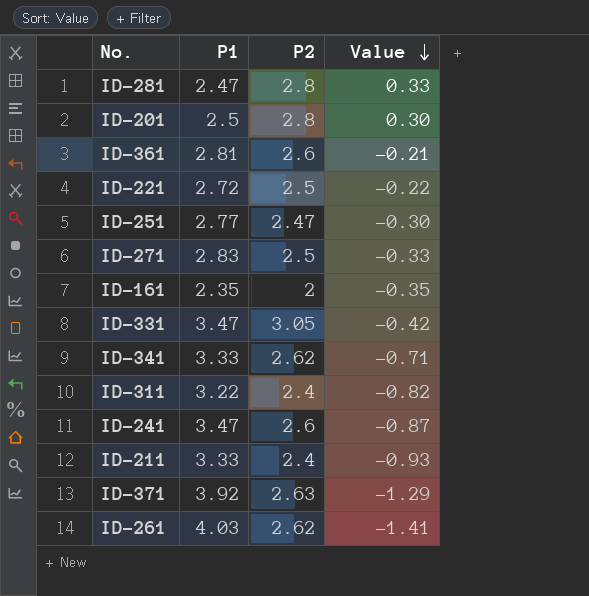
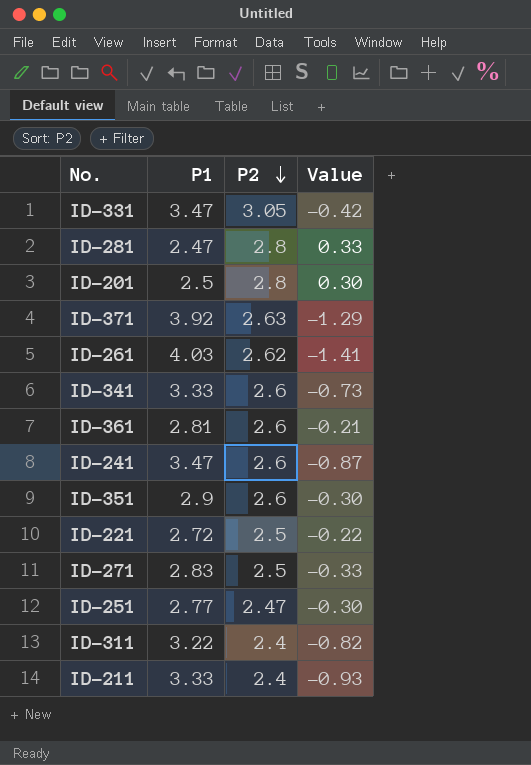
row order: Value descending -> P2 descending
row ID-161: 2.35 | 2 | -0.35 -> none
ID-341 | P2: 2.62 -> 2.6
ID-341 | Value: -0.71 -> -0.73
row ID-351: none -> 2.9 | 2.6 | -0.30

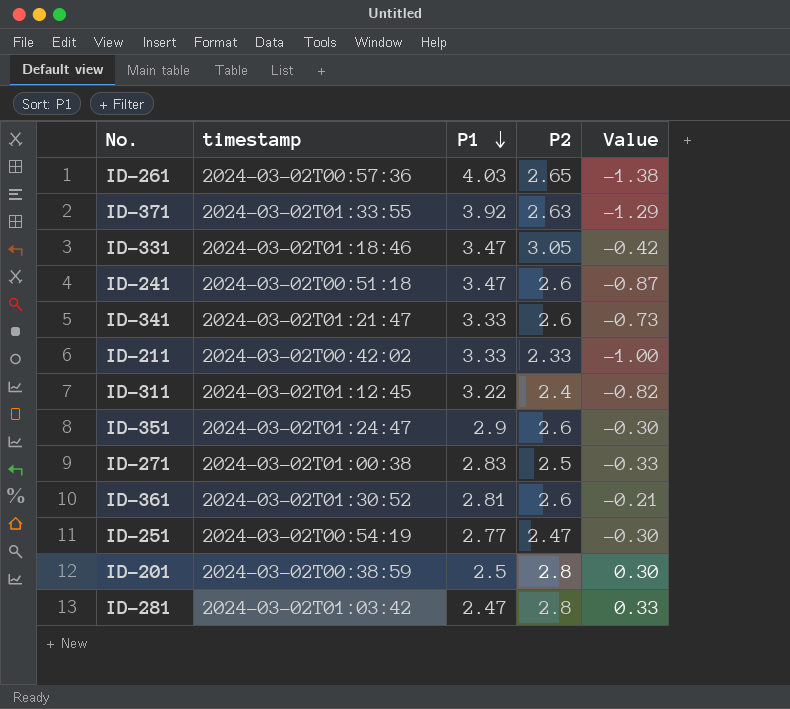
row order: P2 descending -> P1 descending
column timestamp | position: none -> 2
row ID-221: 2.72 | 2.5 | -0.22 -> none
ID-261 | P2: 2.62 -> 2.65
ID-261 | Value: -1.41 -> -1.38
ID-211 | P2: 2.4 -> 2.33
ID-211 | Value: -0.93 -> -1.00

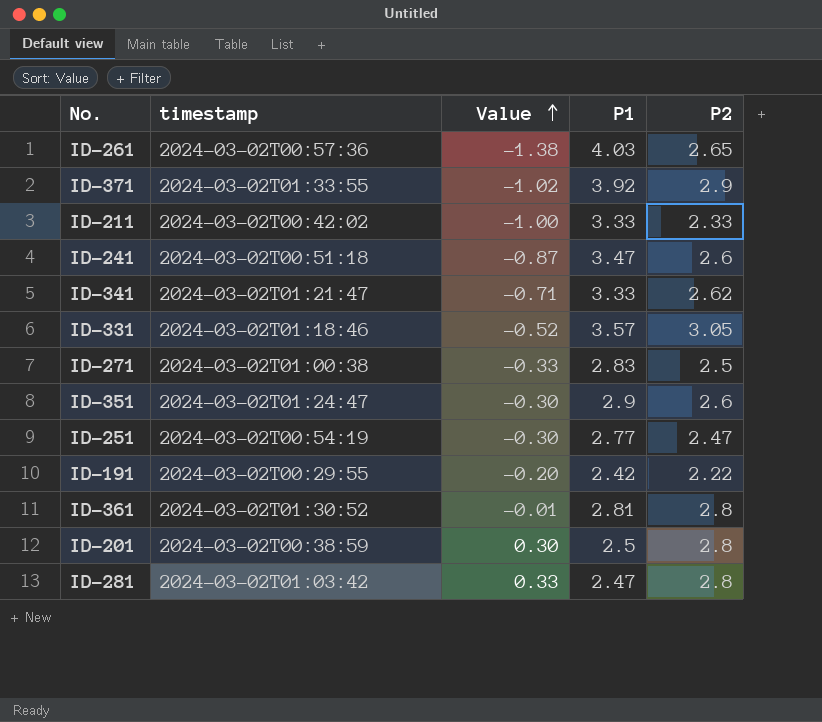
row order: P1 descending -> Value ascending
column Value | position: 5 -> 3
row ID-311: 2024-03-02T01:12:45 | 3.22 | 2.4 | -0.82 -> none
ID-371 | Value: -1.29 -> -1.02
ID-371 | P2: 2.63 -> 2.9
ID-341 | Value: -0.73 -> -0.71
ID-341 | P2: 2.6 -> 2.62
ID-331 | Value: -0.42 -> -0.52
ID-331 | P1: 3.47 -> 3.57
row ID-191: none -> 2024-03-02T00:29:55 | -0.20 | 2.42 | 2.22
ID-361 | Value: -0.21 -> -0.01
ID-361 | P2: 2.6 -> 2.8

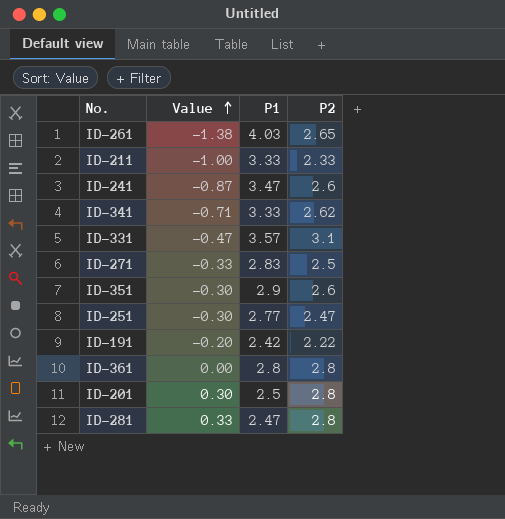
column timestamp | position: 2 -> none
row ID-371: 2024-03-02T01:33:55 | -1.02 | 3.92 | 2.9 -> none
ID-331 | Value: -0.52 -> -0.47
ID-331 | P2: 3.05 -> 3.1
ID-361 | Value: -0.01 -> 0.00
ID-361 | P1: 2.81 -> 2.8

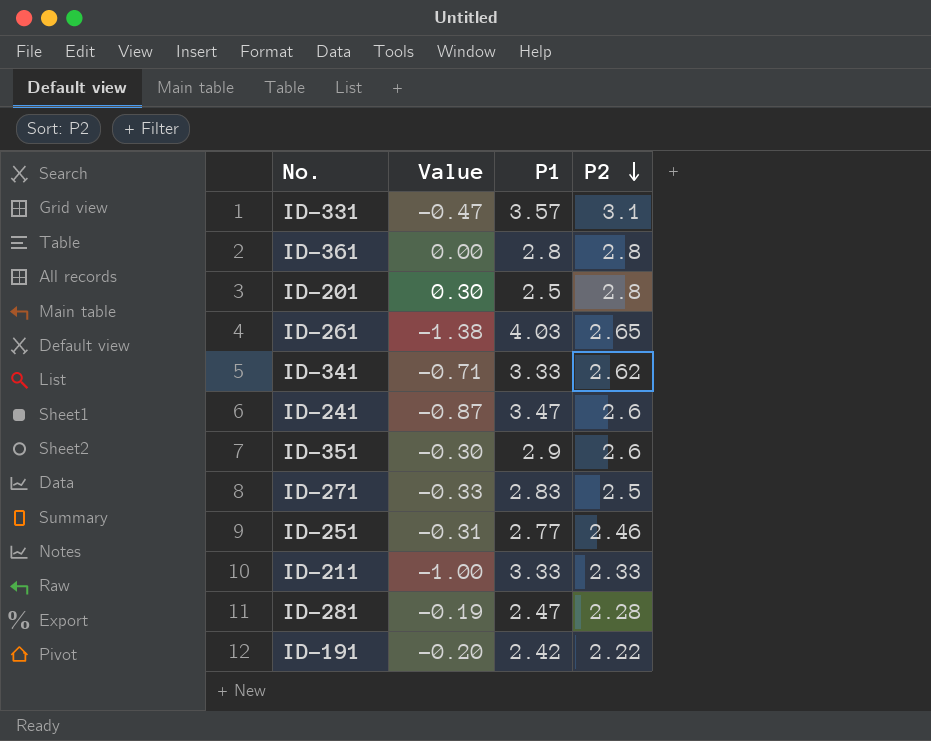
row order: Value ascending -> P2 descending
ID-251 | Value: -0.30 -> -0.31
ID-251 | P2: 2.47 -> 2.46
ID-281 | Value: 0.33 -> -0.19
ID-281 | P2: 2.8 -> 2.28

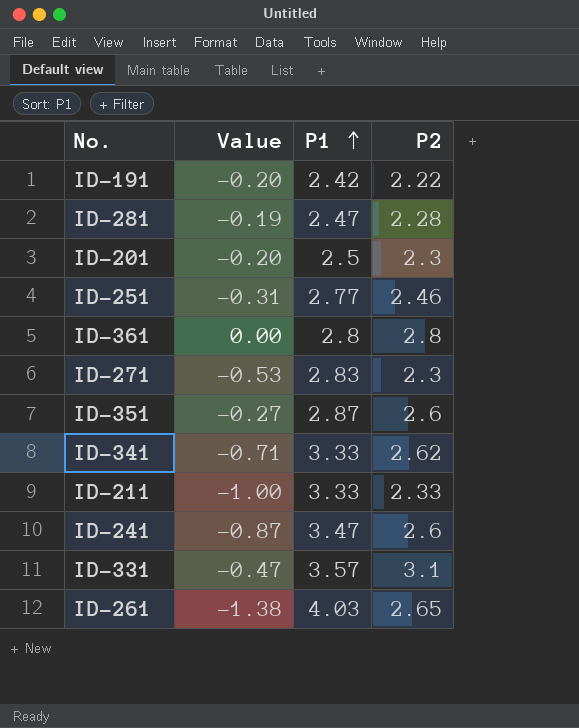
row order: P2 descending -> P1 ascending
ID-201 | Value: 0.30 -> -0.20
ID-201 | P2: 2.8 -> 2.3
ID-271 | Value: -0.33 -> -0.53
ID-271 | P2: 2.5 -> 2.3
ID-351 | Value: -0.30 -> -0.27
ID-351 | P1: 2.9 -> 2.87

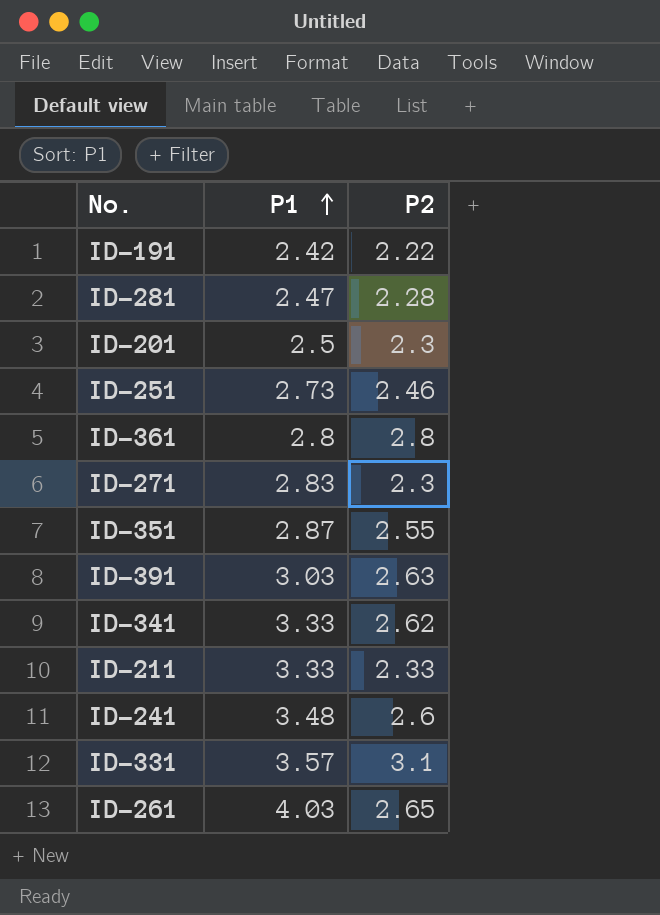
column Value | formula: [P2] - [P1] -> none
ID-251 | P1: 2.77 -> 2.73
ID-351 | P2: 2.6 -> 2.55
row ID-391: none -> 3.03 | 2.63
ID-241 | P1: 3.47 -> 3.48

